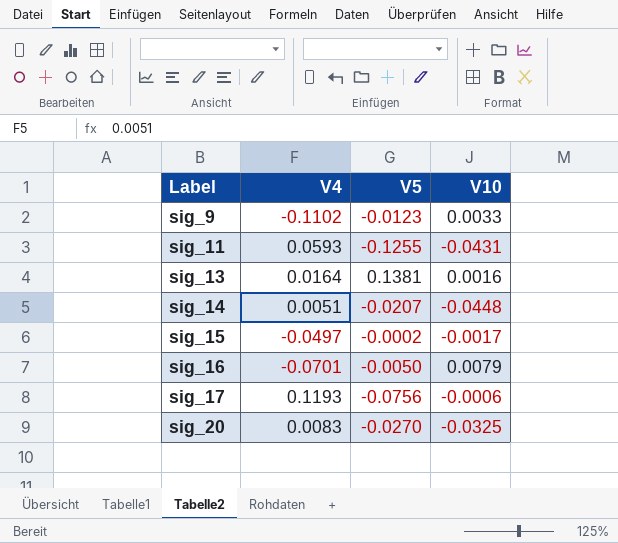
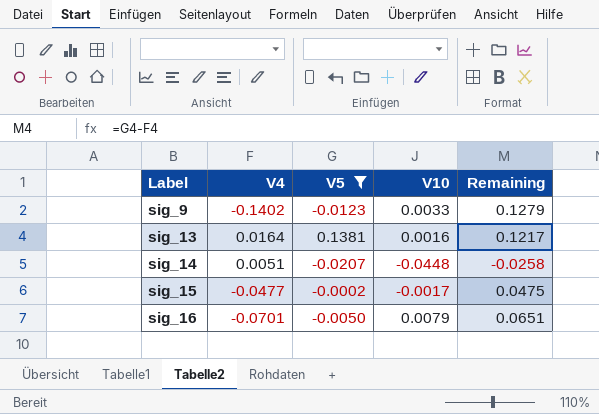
filter: none -> V5 >= -0.0207
column Remaining | formula: none -> [V5] - [V4]
sig_9 | V4: -0.1102 -> -0.1402
sig_15 | V4: -0.0497 -> -0.0477

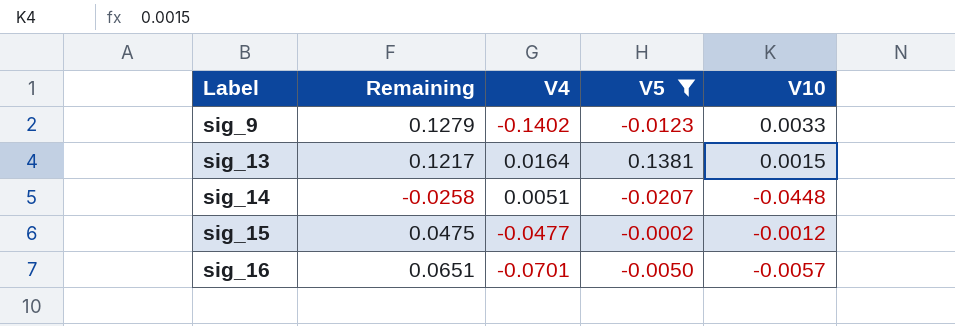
column Remaining | position: 5 -> 2
sig_13 | V10: 0.0016 -> 0.0015
sig_15 | V10: -0.0017 -> -0.0012
sig_16 | V10: 0.0079 -> -0.0057

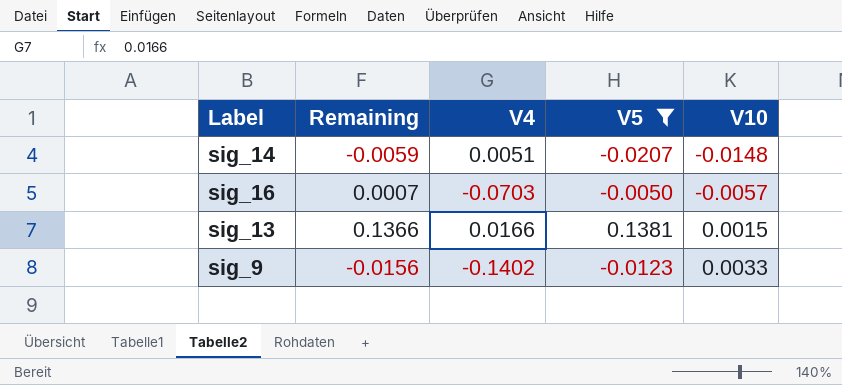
row order: Label ascending -> V10 ascending
column Remaining | formula: [V5] - [V4] -> [V5] - [V10]
row sig_15: 0.0475 | -0.0477 | -0.0002 | -0.0012 -> none
sig_14 | V10: -0.0448 -> -0.0148
sig_16 | V4: -0.0701 -> -0.0703
sig_13 | V4: 0.0164 -> 0.0166

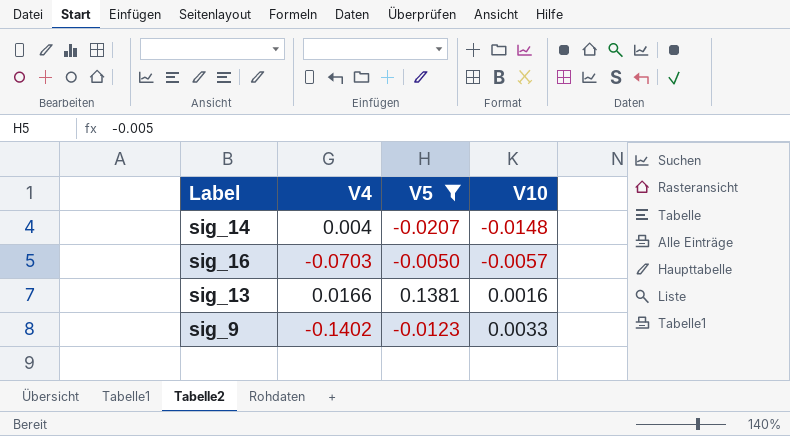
column Remaining | formula: [V5] - [V10] -> none
sig_14 | V4: 0.0051 -> 0.004
sig_13 | V10: 0.0015 -> 0.0016

